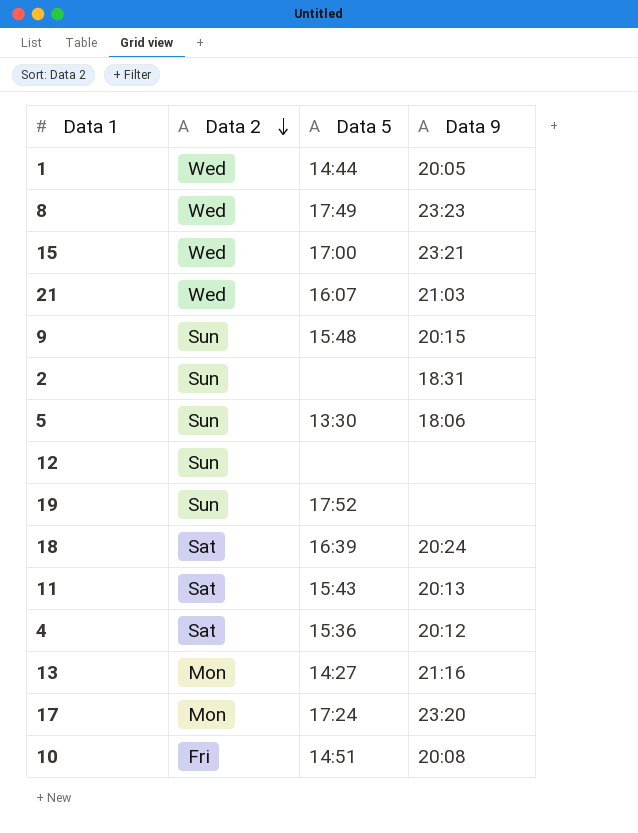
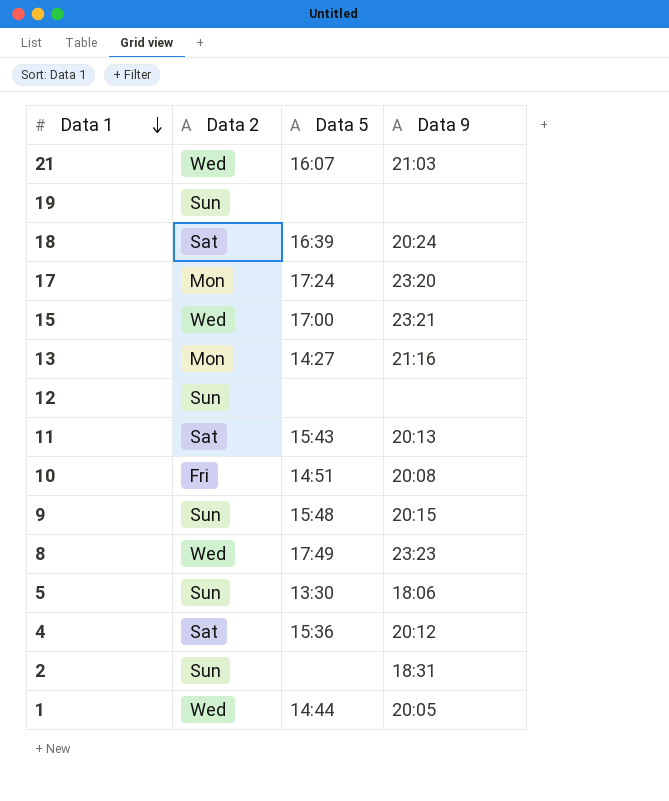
row order: Data 2 descending -> Data 1 descending
19 | Data 5: 17:52 -> none

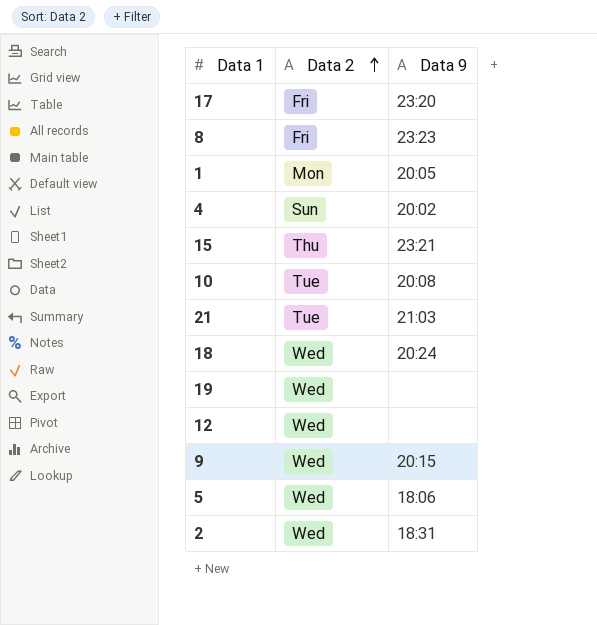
row order: Data 1 descending -> Data 2 ascending
column Data 5 | position: 3 -> none
row 13: Mon | 14:27 | 21:16 -> none
row 11: Sat | 15:43 | 20:13 -> none
17 | Data 2: Mon -> Fri
8 | Data 2: Wed -> Fri
1 | Data 2: Wed -> Mon
4 | Data 2: Sat -> Sun
4 | Data 9: 20:12 -> 20:02
15 | Data 2: Wed -> Thu
10 | Data 2: Fri -> Tue
21 | Data 2: Wed -> Tue
18 | Data 2: Sat -> Wed
19 | Data 2: Sun -> Wed
12 | Data 2: Sun -> Wed
9 | Data 2: Sun -> Wed
5 | Data 2: Sun -> Wed
2 | Data 2: Sun -> Wed

